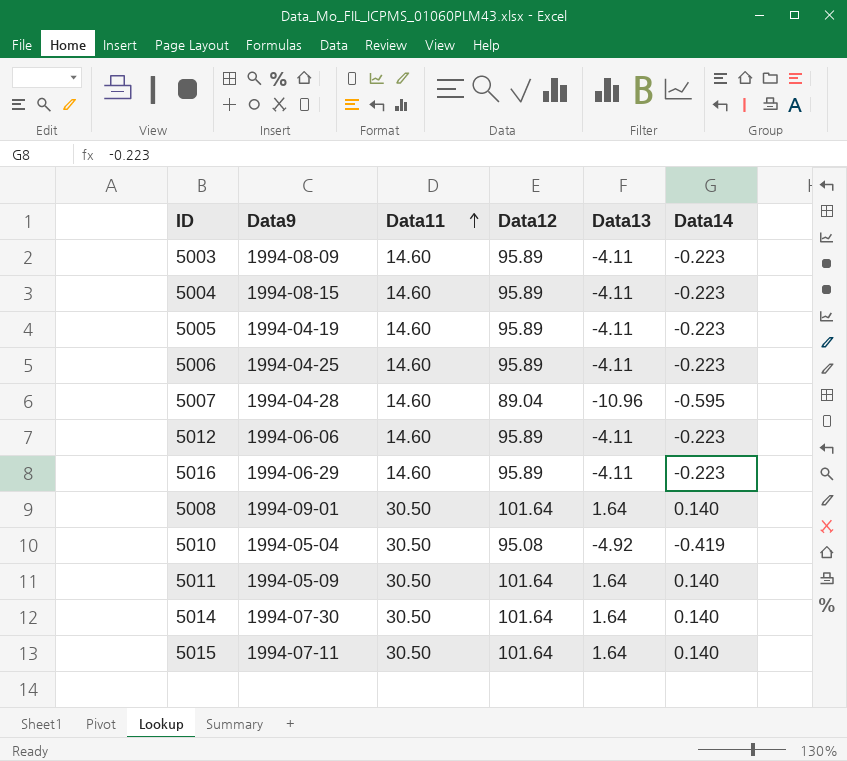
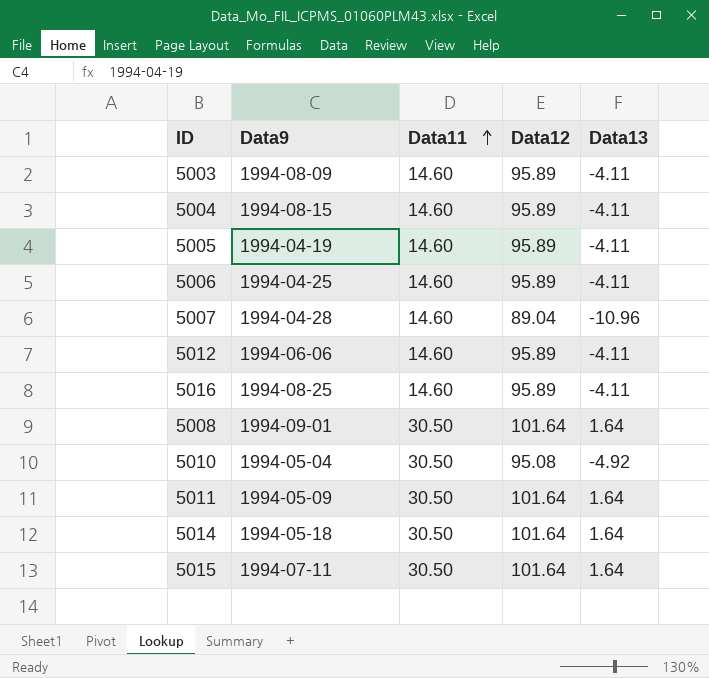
column Data14 | position: 6 -> none
5016 | Data9: 1994-06-29 -> 1994-08-25
5014 | Data9: 1994-07-30 -> 1994-05-18

